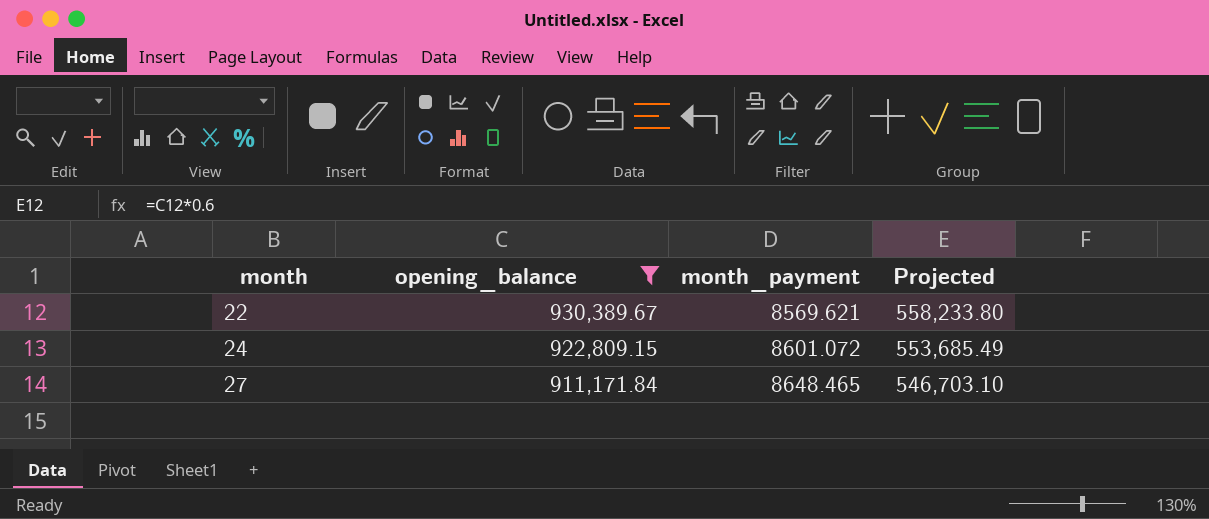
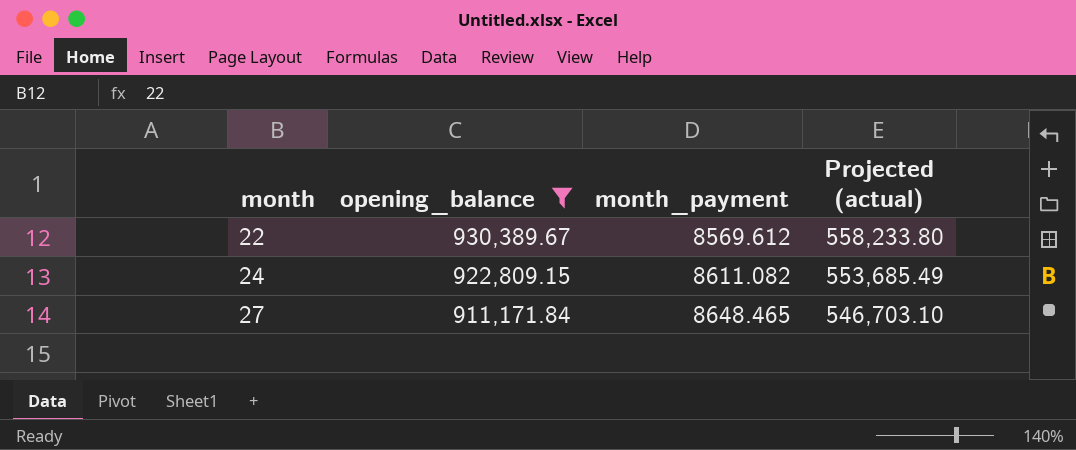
column name: Projected -> Projected (actual)
22 | month_payment: 8569.621 -> 8569.612
24 | month_payment: 8601.072 -> 8611.082

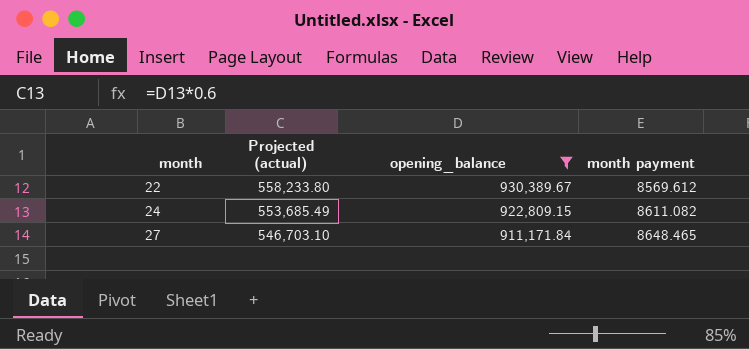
column Projected (actual) | position: 4 -> 2
column name: month_payment -> month payment

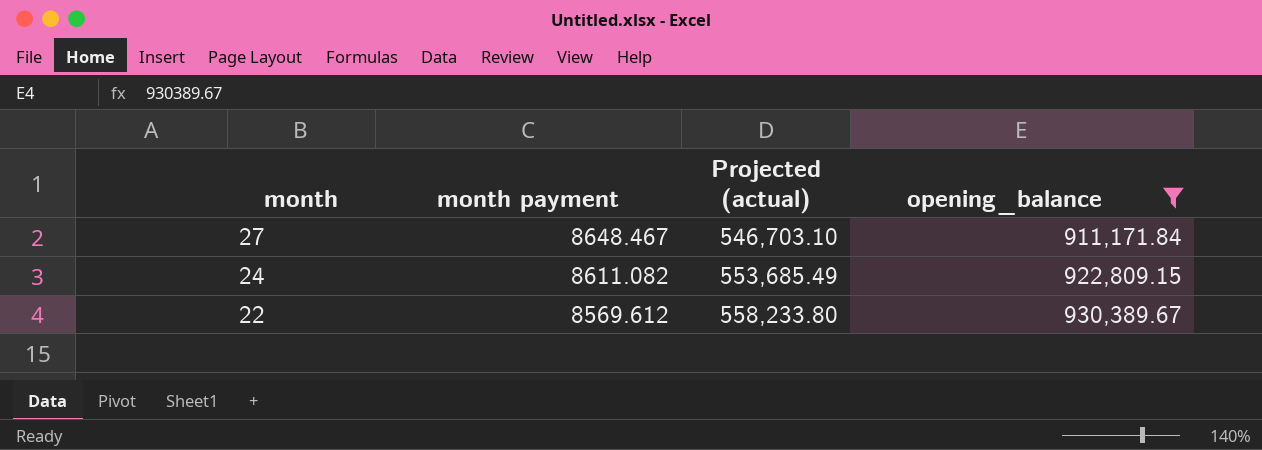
row order: month ascending -> month descending
column month payment | position: 4 -> 2
27 | month payment: 8648.465 -> 8648.467

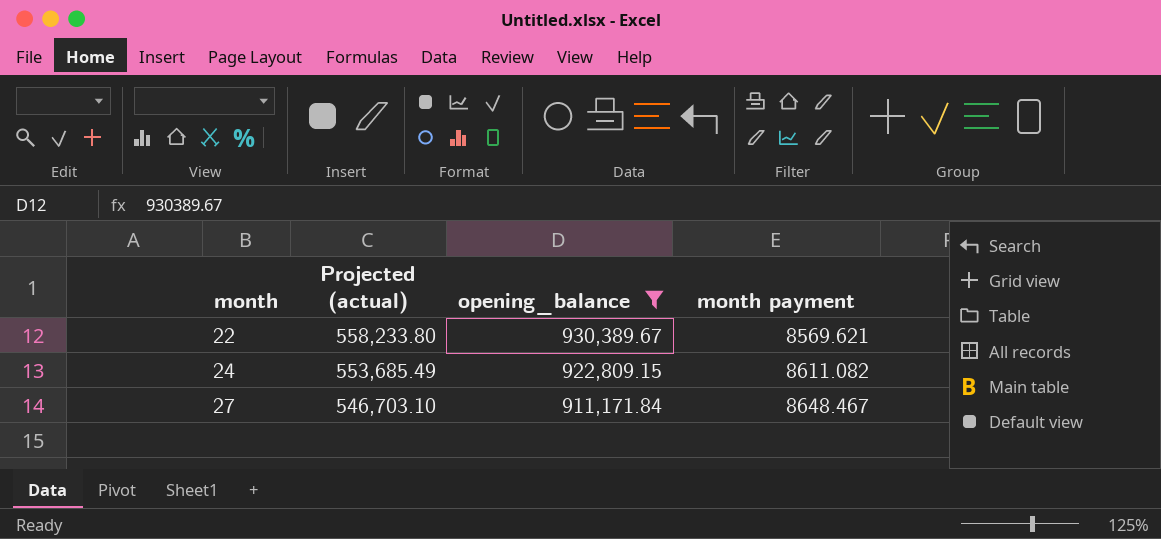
row order: month descending -> month ascending
column month payment | position: 2 -> 4
22 | month payment: 8569.612 -> 8569.621

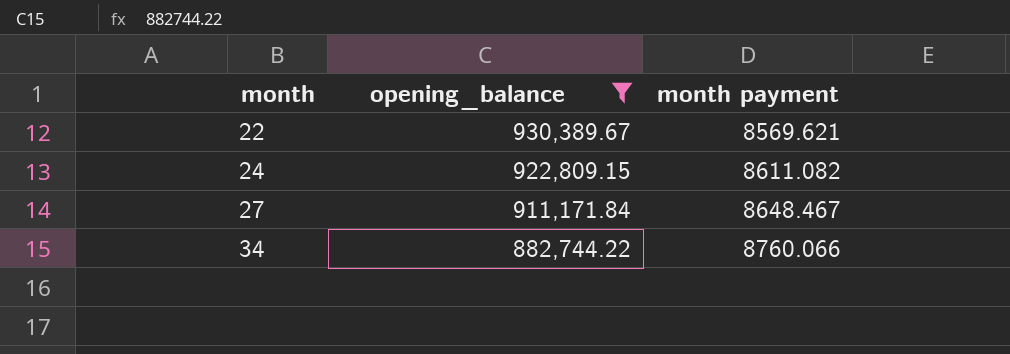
column Projected (actual) | formula: [opening_balance] * 0.6 -> none
row 34: none -> 882,744.22 | 8760.066

